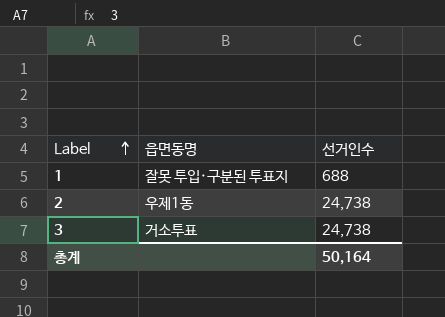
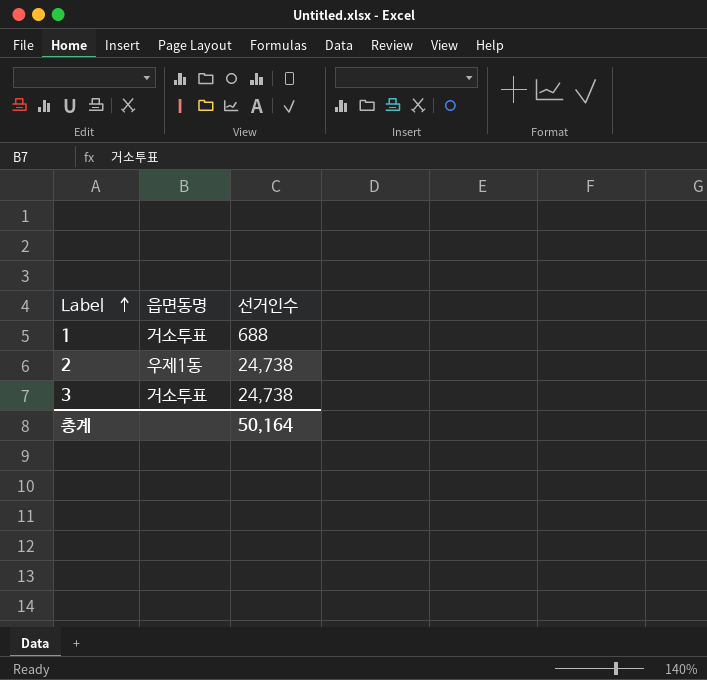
1 | 읍면동명: 잘못 투입·구분된 투표지 -> 거소투표

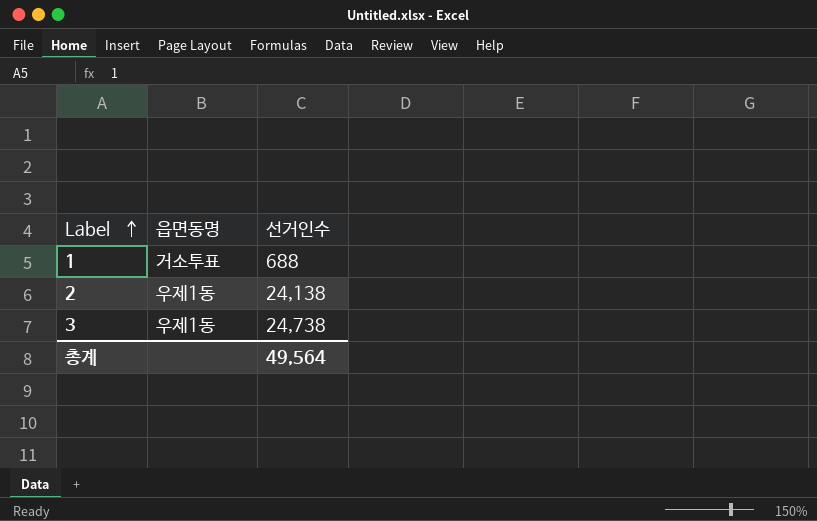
2 | 선거인수: 24,738 -> 24,138
3 | 읍면동명: 거소투표 -> 우제1동
총계 | 선거인수: 50,164 -> 49,564

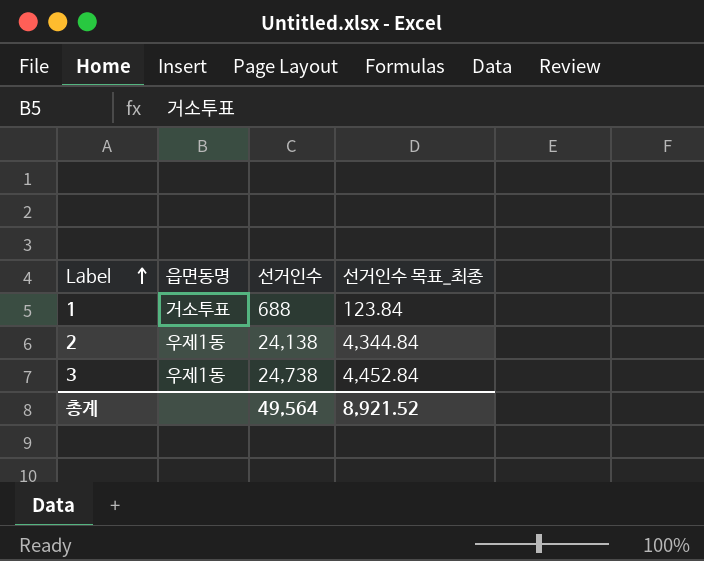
column 선거인수 목표_최종 | formula: none -> [선거인수] * 0.18

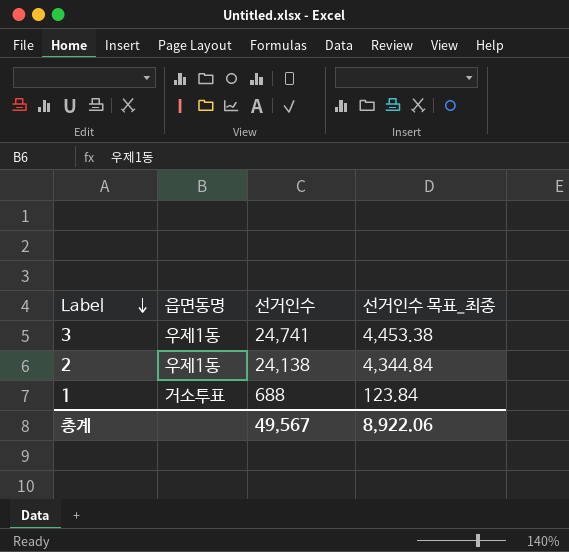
row order: Label ascending -> Label descending
3 | 선거인수: 24,738 -> 24,741
3 | 선거인수 목표_최종: 4,452.84 -> 4,453.38
총계 | 선거인수: 49,564 -> 49,567
총계 | 선거인수 목표_최종: 8,921.52 -> 8,922.06

